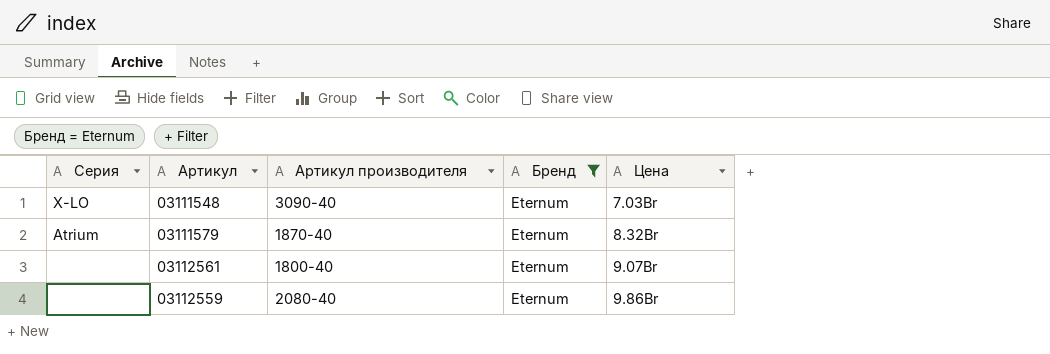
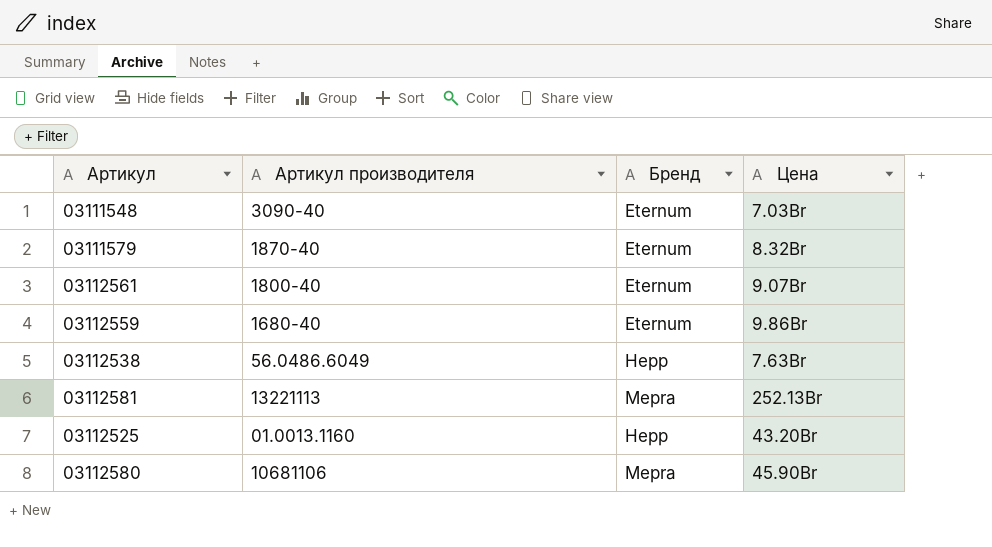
filter: Бренд = Eternum -> none
column Серия | position: 1 -> none
03112559 | Артикул производителя: 2080-40 -> 1680-40

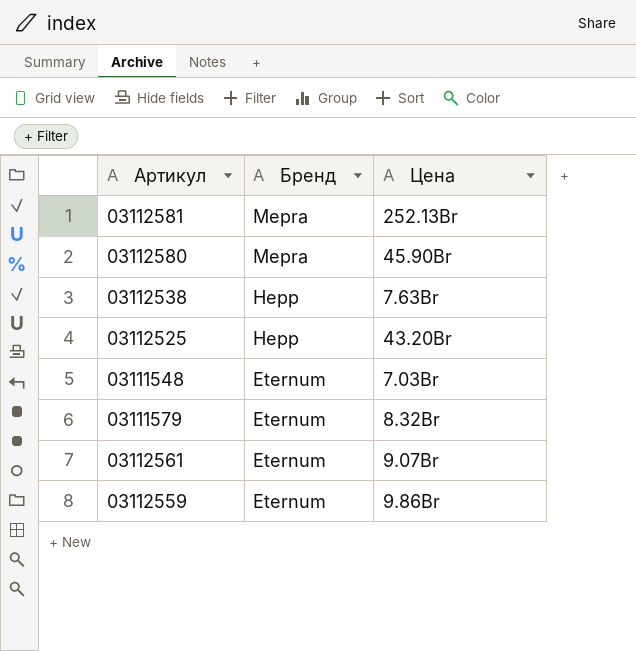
row order: none -> Бренд descending
column Артикул производителя | position: 2 -> none

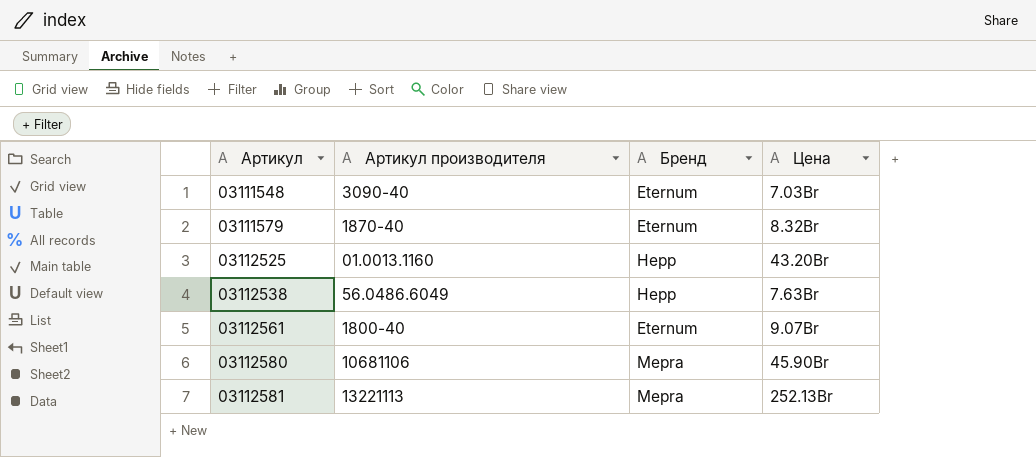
row order: Бренд descending -> Артикул ascending
column Артикул производителя | position: none -> 2
row 03112559: Eternum | 9.86Br -> none

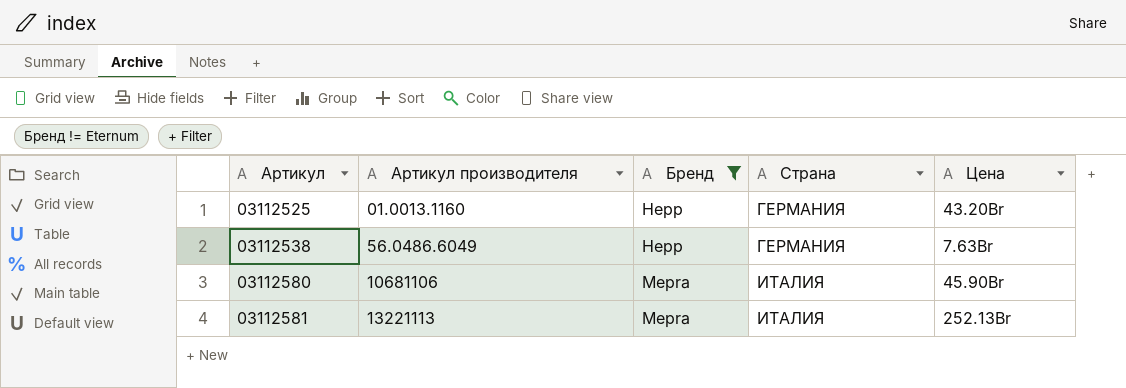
filter: none -> Бренд != Eternum
column Страна | position: none -> 4

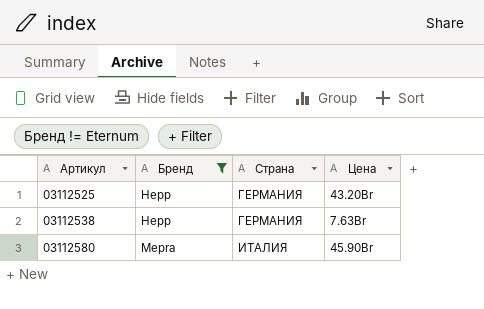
column Артикул производителя | position: 2 -> none
row 03112581: 13221113 | Mepra | ИТАЛИЯ | 252.13Br -> none

